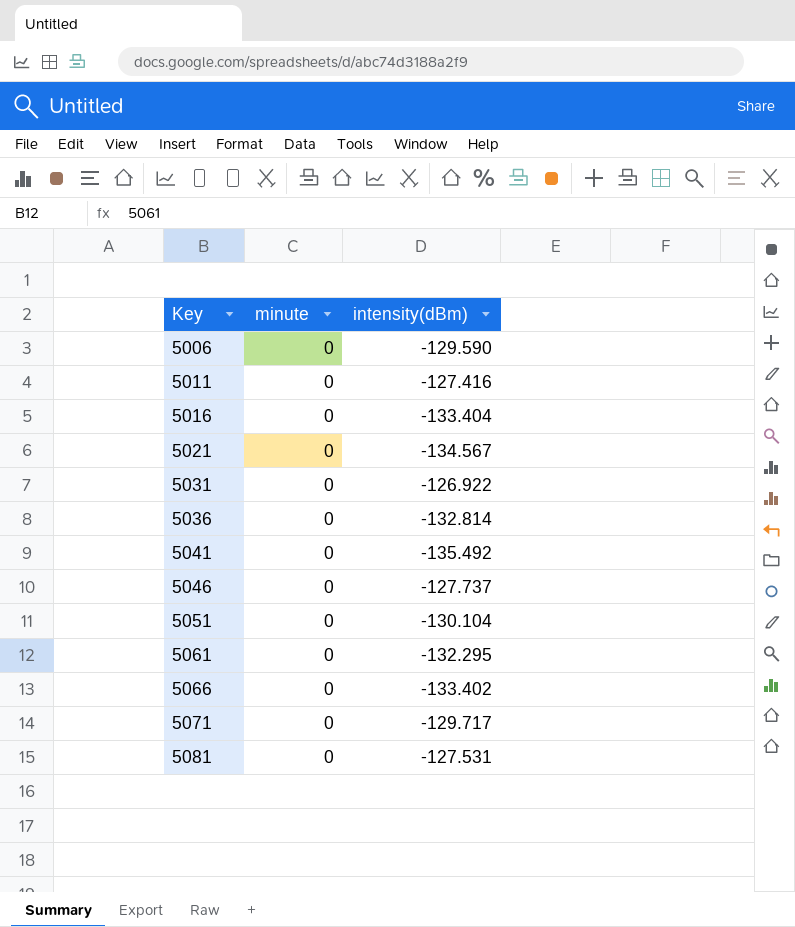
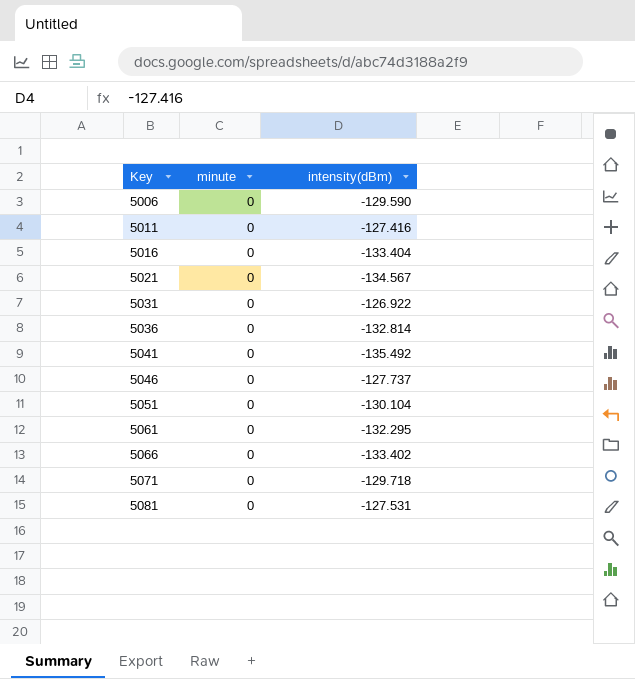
5071 | intensity(dBm): -129.717 -> -129.718

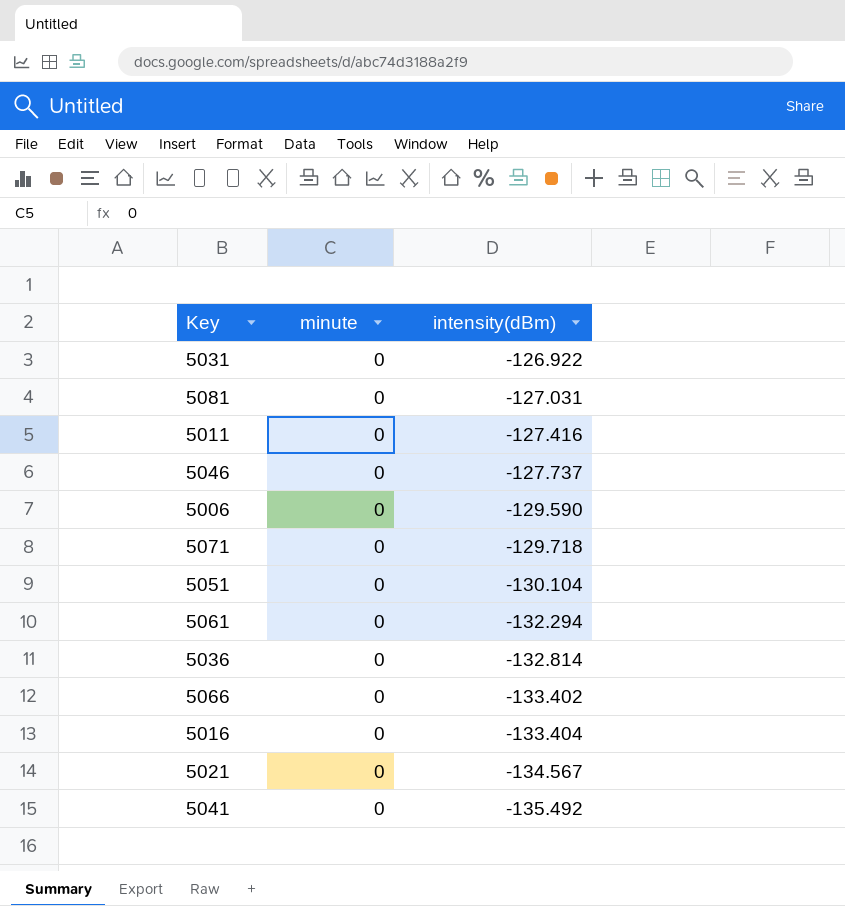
row order: Key ascending -> intensity(dBm) descending
5081 | intensity(dBm): -127.531 -> -127.031
5061 | intensity(dBm): -132.295 -> -132.294

